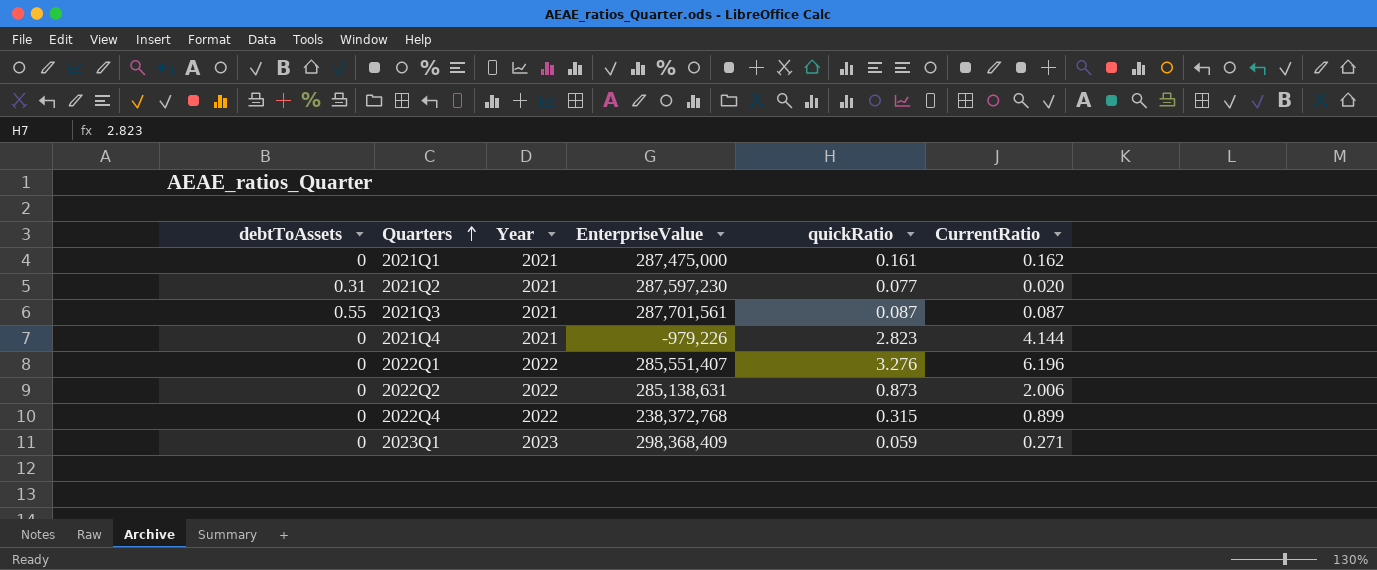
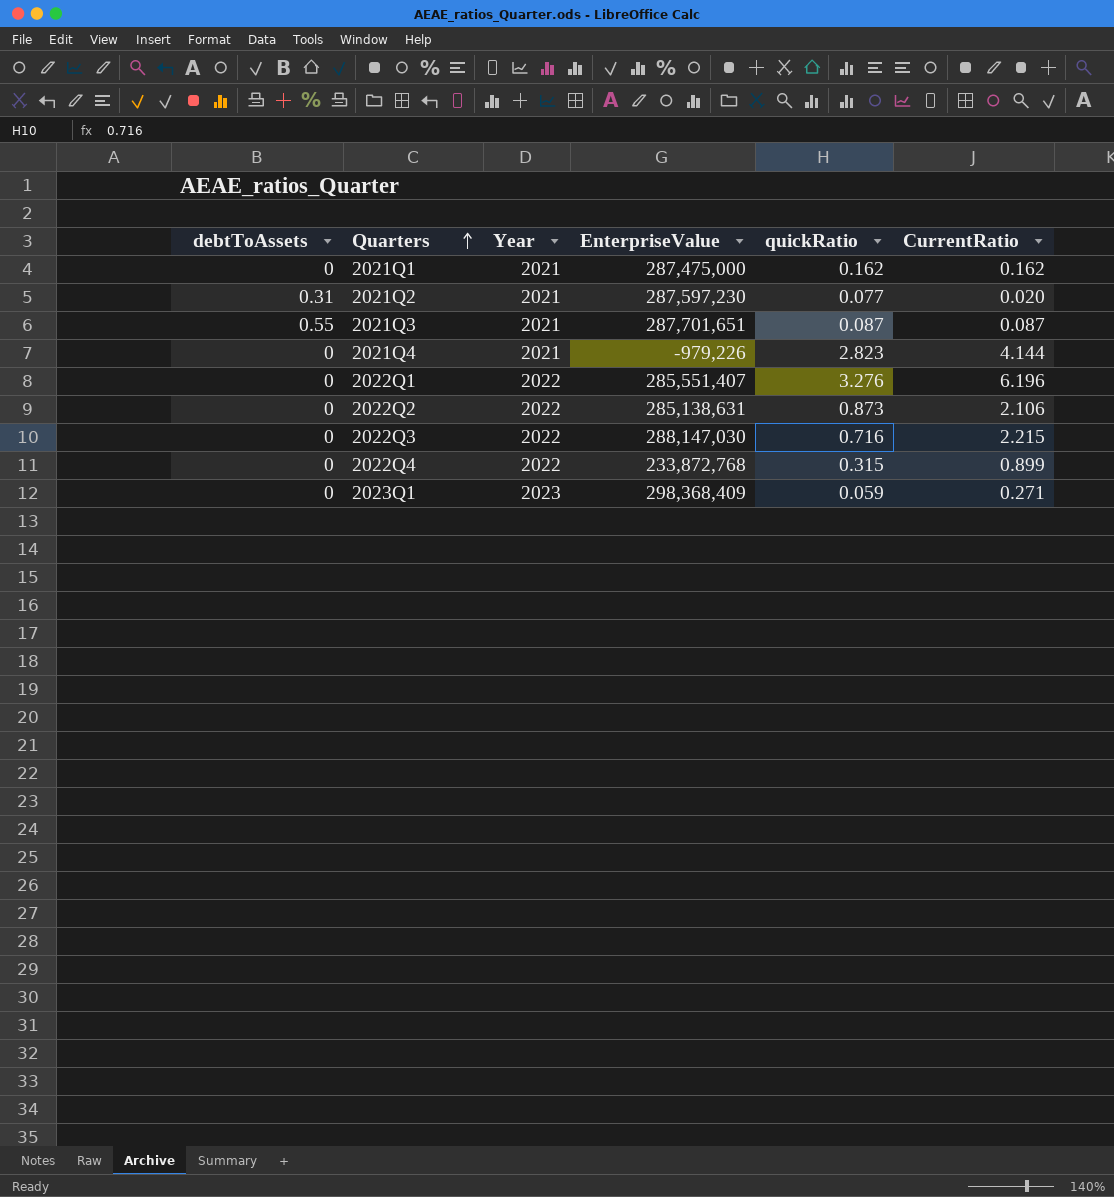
2021Q1 | quickRatio: 0.161 -> 0.162
2021Q3 | EnterpriseValue: 287,701,561 -> 287,701,651
2022Q2 | CurrentRatio: 2.006 -> 2.106
row 2022Q3: none -> 0 | 2022 | 288,147,030 | 0.716 | 2.215
2022Q4 | EnterpriseValue: 238,372,768 -> 233,872,768

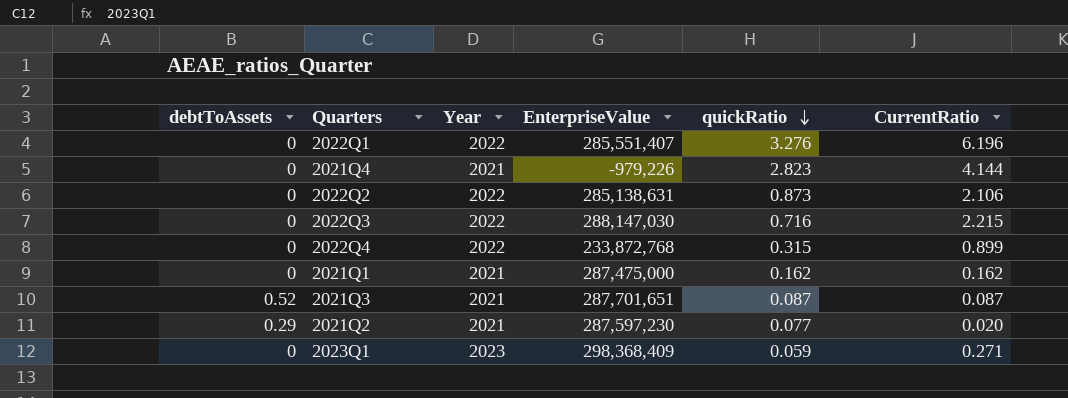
row order: Quarters ascending -> quickRatio descending
2021Q3 | debtToAssets: 0.55 -> 0.52
2021Q2 | debtToAssets: 0.31 -> 0.29

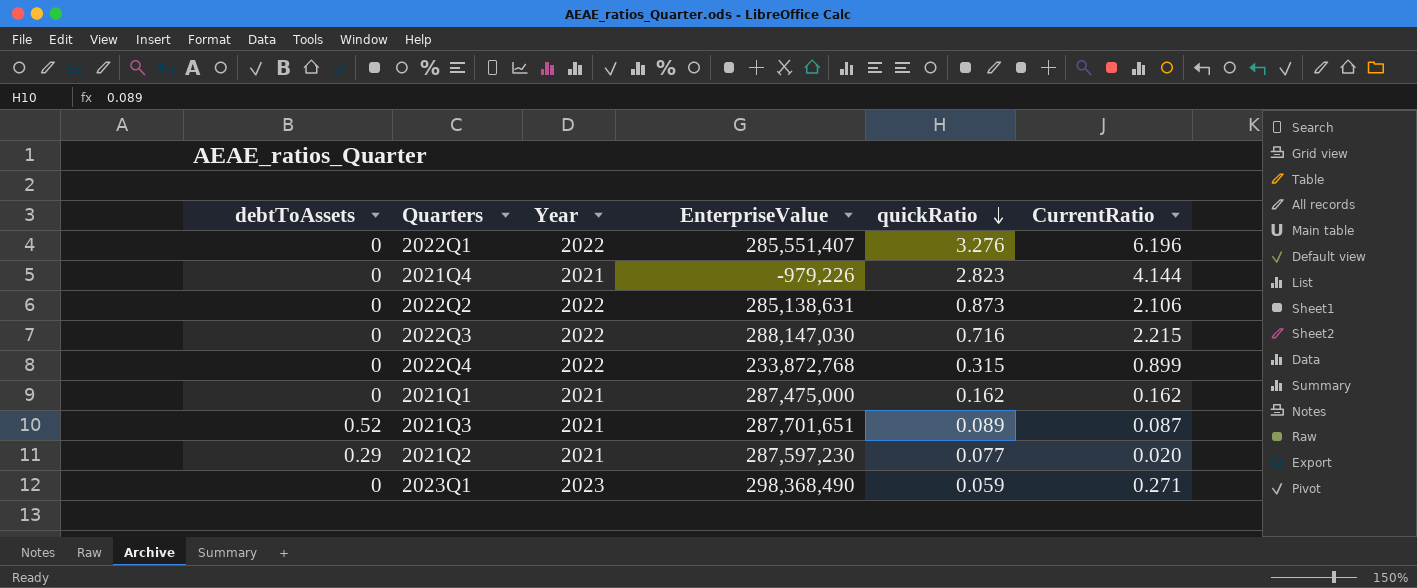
2021Q3 | quickRatio: 0.087 -> 0.089
2023Q1 | EnterpriseValue: 298,368,409 -> 298,368,490

